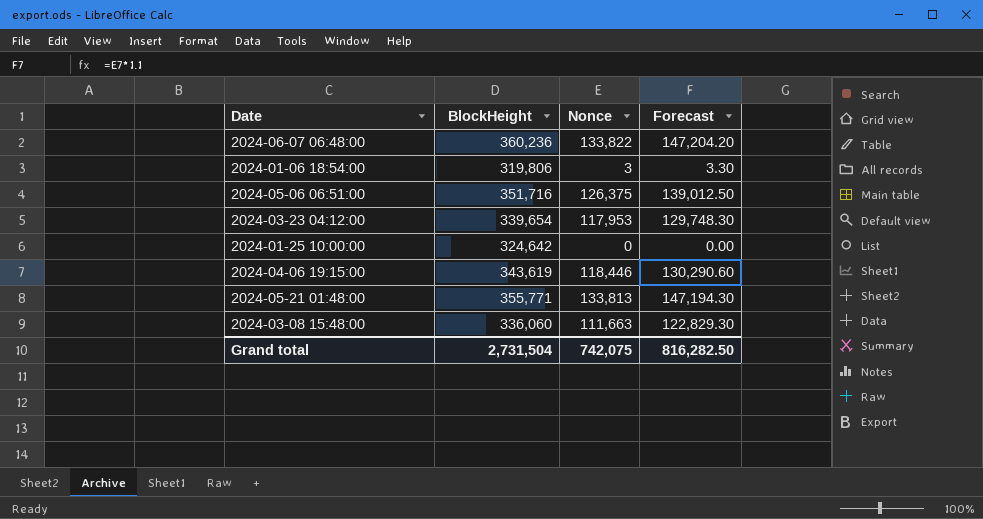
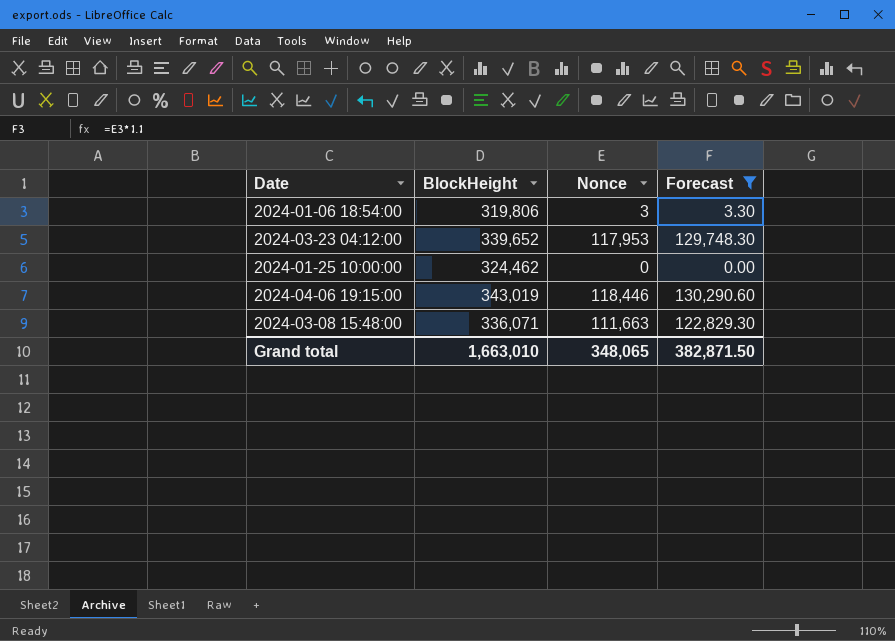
filter: none -> Forecast <= 130,290.60
2024-03-23 04:12:00 | BlockHeight: 339,654 -> 339,652
2024-01-25 10:00:00 | BlockHeight: 324,642 -> 324,462
2024-04-06 19:15:00 | BlockHeight: 343,619 -> 343,019
2024-03-08 15:48:00 | BlockHeight: 336,060 -> 336,071
Grand total | BlockHeight: 2,731,504 -> 1,663,010
Grand total | Nonce: 742,075 -> 348,065
Grand total | Forecast: 816,282.50 -> 382,871.50

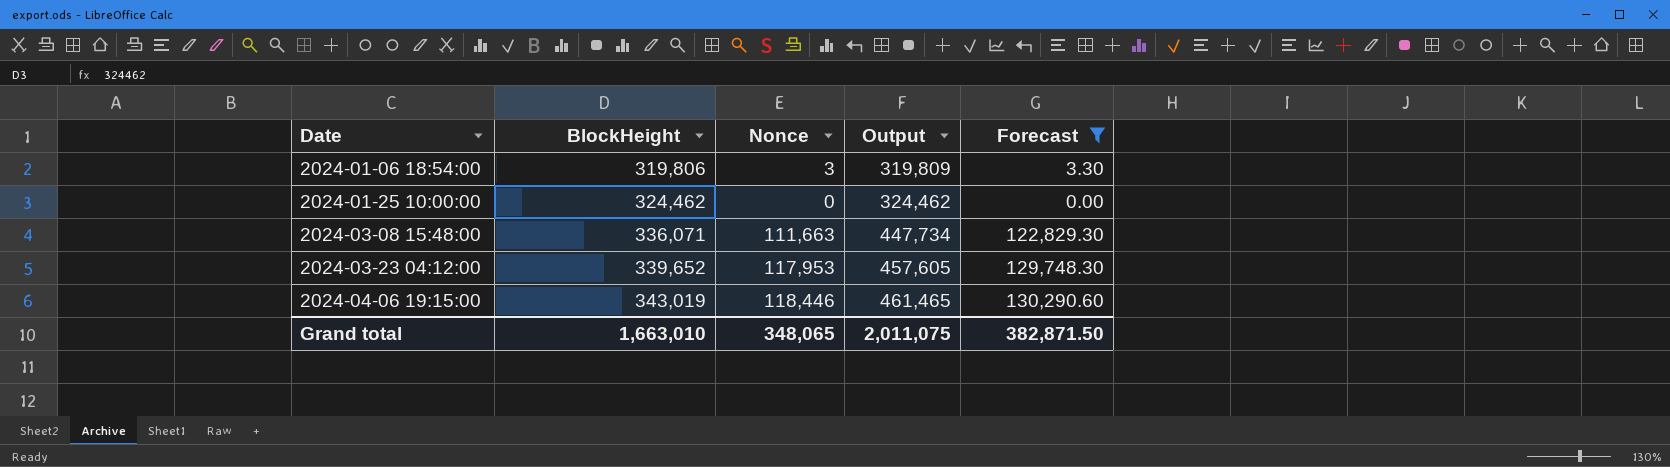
row order: none -> Date ascending
column Output | formula: none -> [BlockHeight] + [Nonce]

